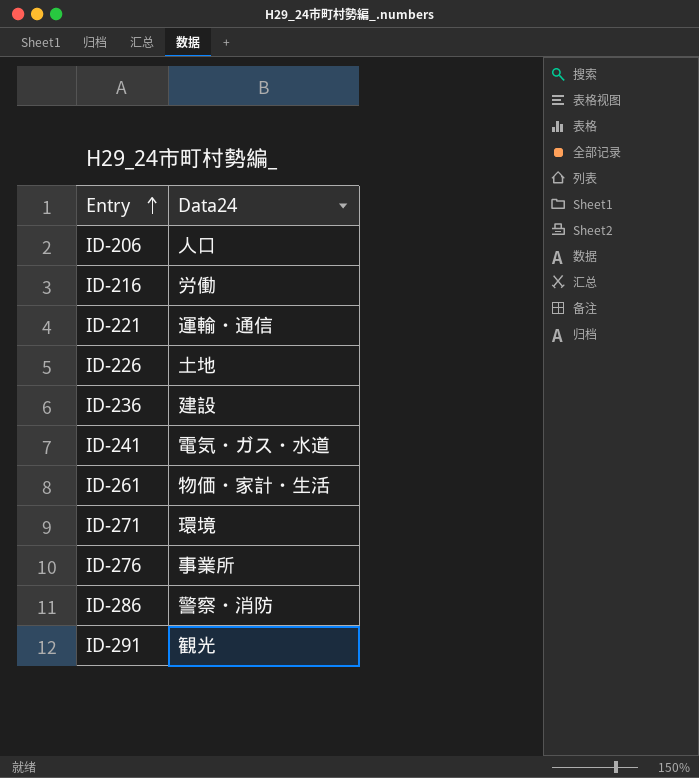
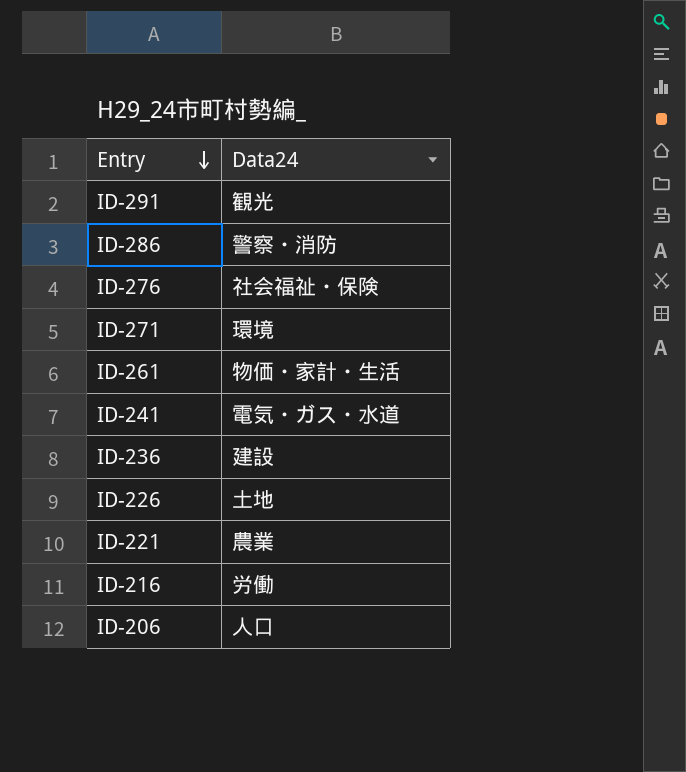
row order: Entry ascending -> Entry descending
ID-276 | Data24: 事業所 -> 社会福祉・保険
ID-221 | Data24: 運輸・通信 -> 農業

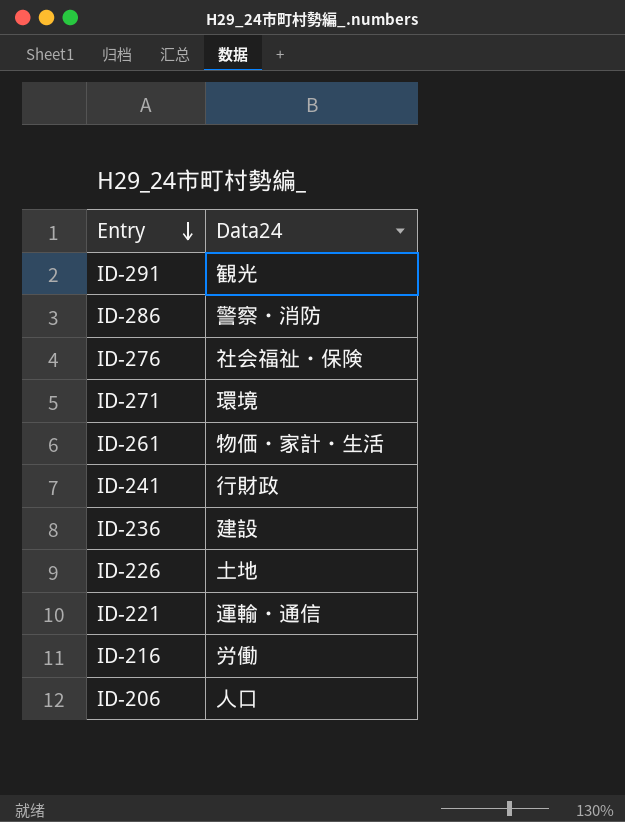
ID-241 | Data24: 電気・ガス・水道 -> 行財政
ID-221 | Data24: 農業 -> 運輸・通信

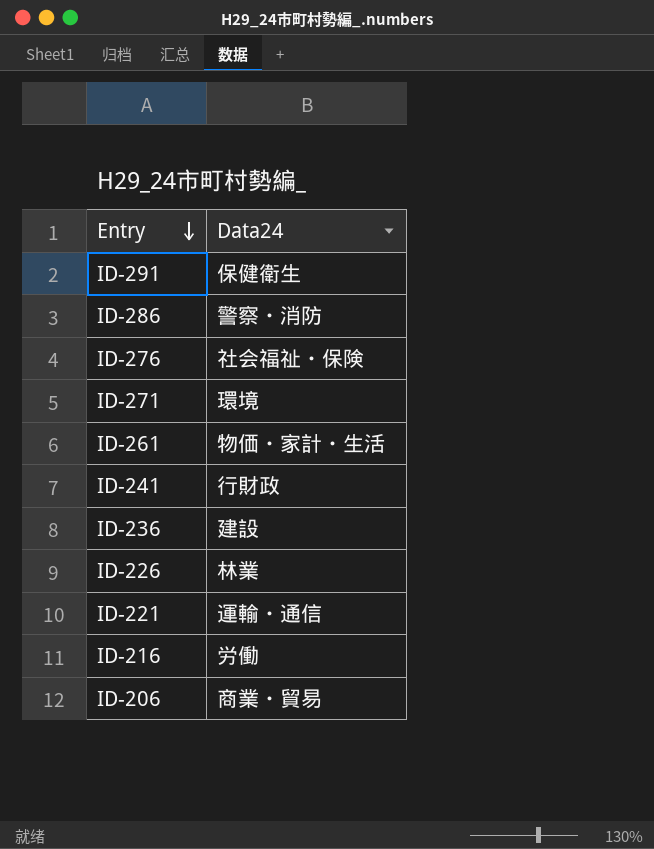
ID-291 | Data24: 観光 -> 保健衛生
ID-226 | Data24: 土地 -> 林業
ID-206 | Data24: 人口 -> 商業・貿易

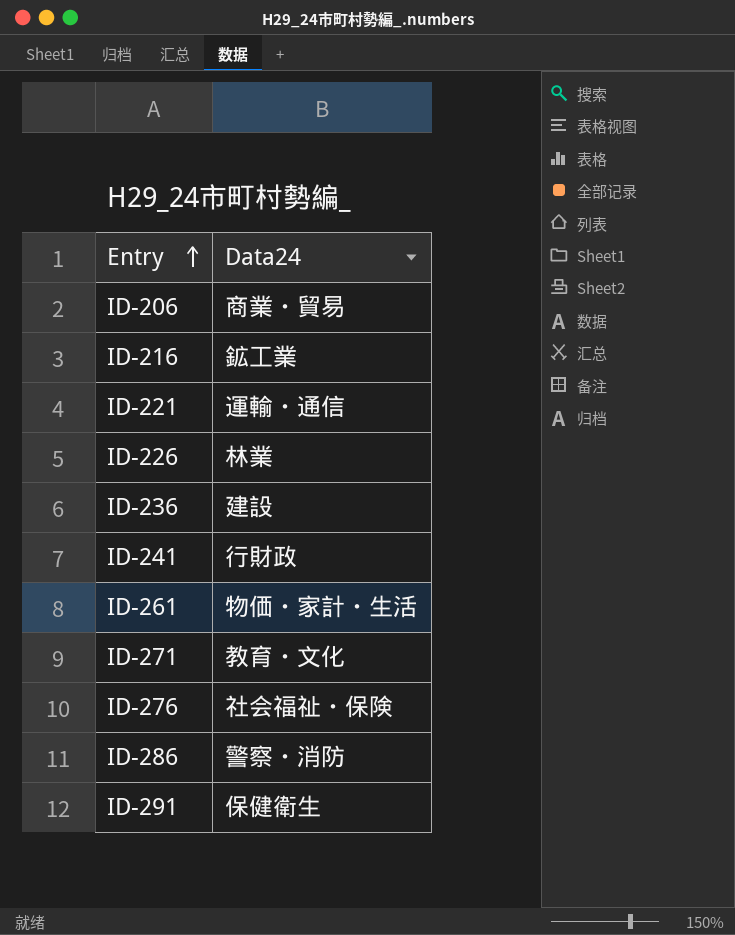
row order: Entry descending -> Entry ascending
ID-216 | Data24: 労働 -> 鉱工業
ID-271 | Data24: 環境 -> 教育・文化

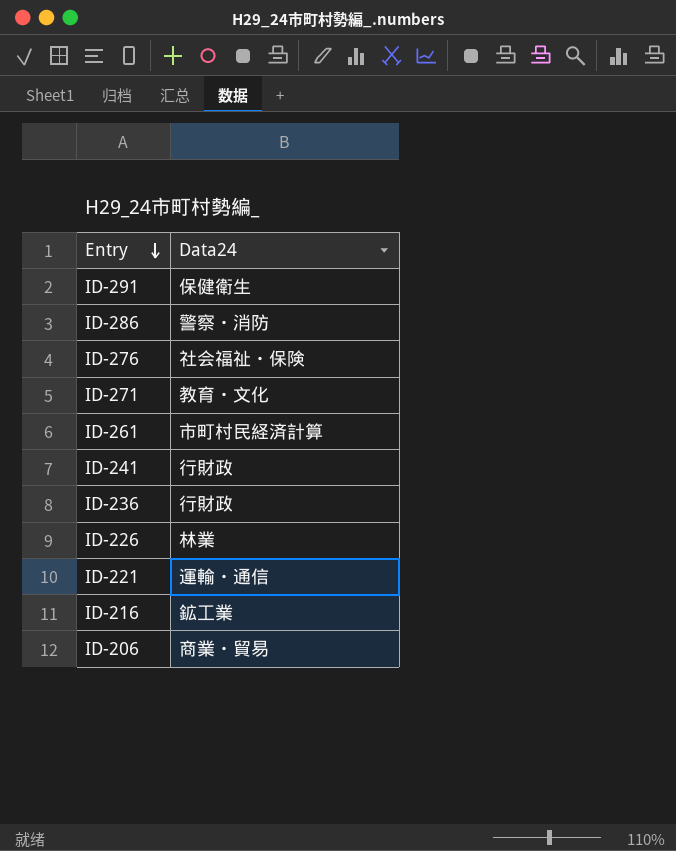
row order: Entry ascending -> Entry descending
ID-261 | Data24: 物価・家計・生活 -> 市町村民経済計算
ID-236 | Data24: 建設 -> 行財政

